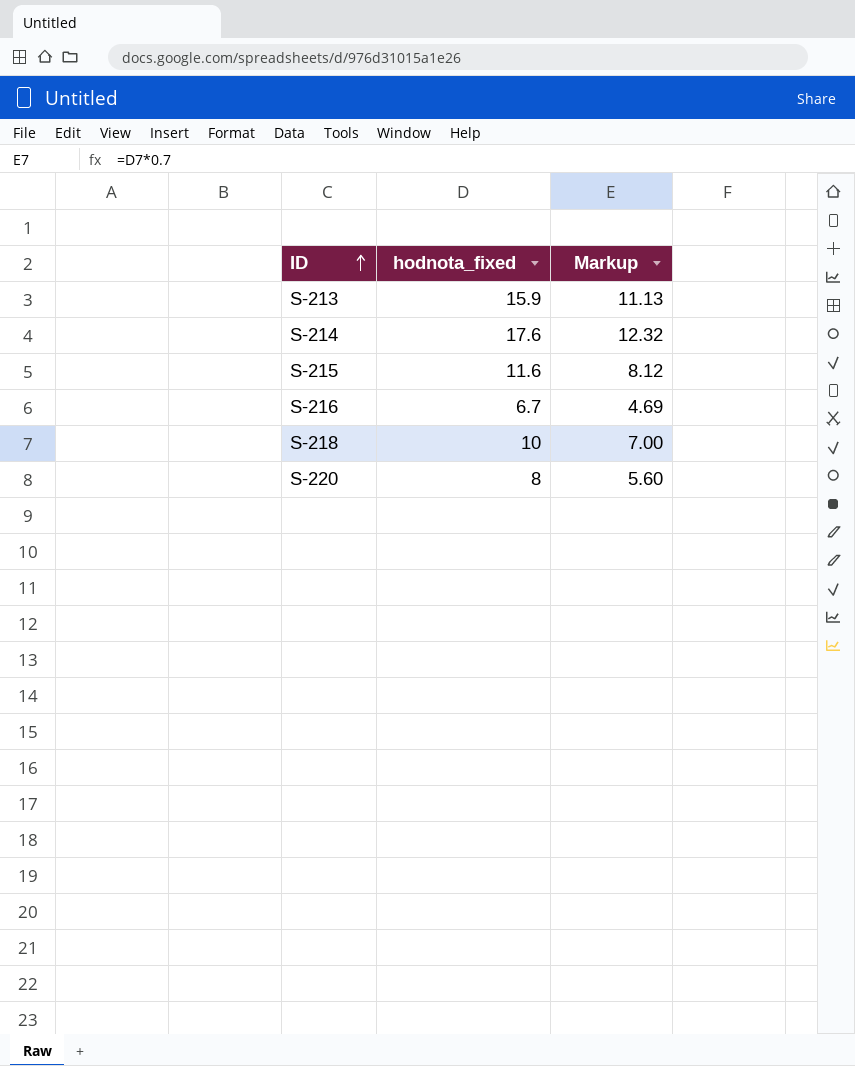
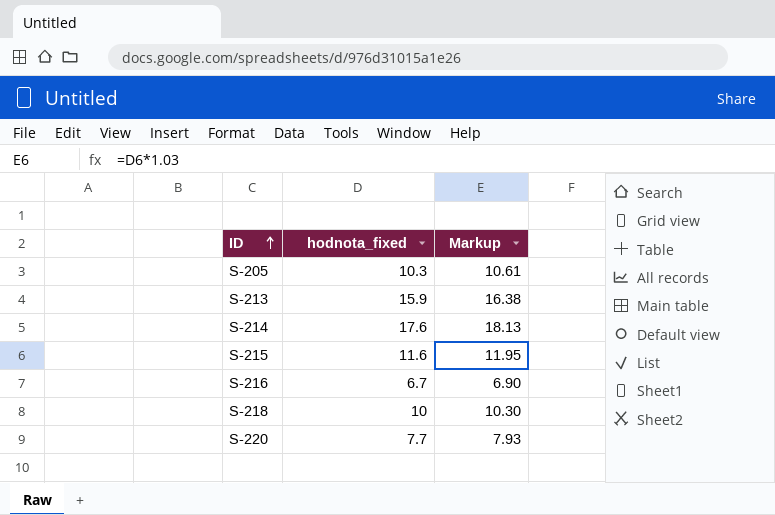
column Markup | formula: [hodnota_fixed] * 0.7 -> [hodnota_fixed] * 1.03
row S-205: none -> 10.3 | 10.61
S-220 | hodnota_fixed: 8 -> 7.7

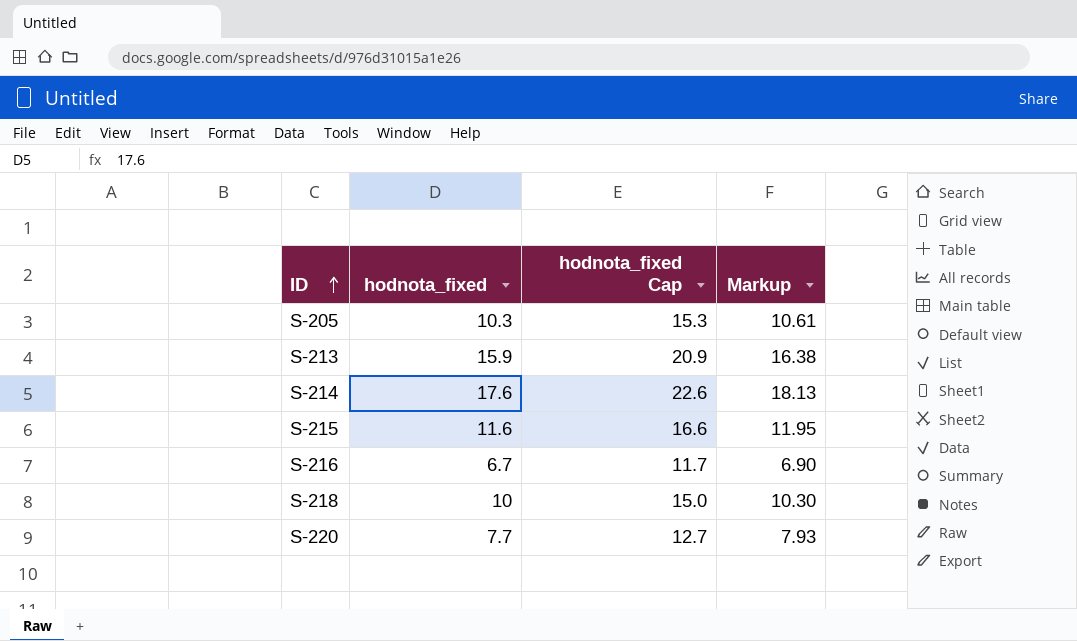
column hodnota_fixed Cap | formula: none -> [hodnota_fixed] + 5

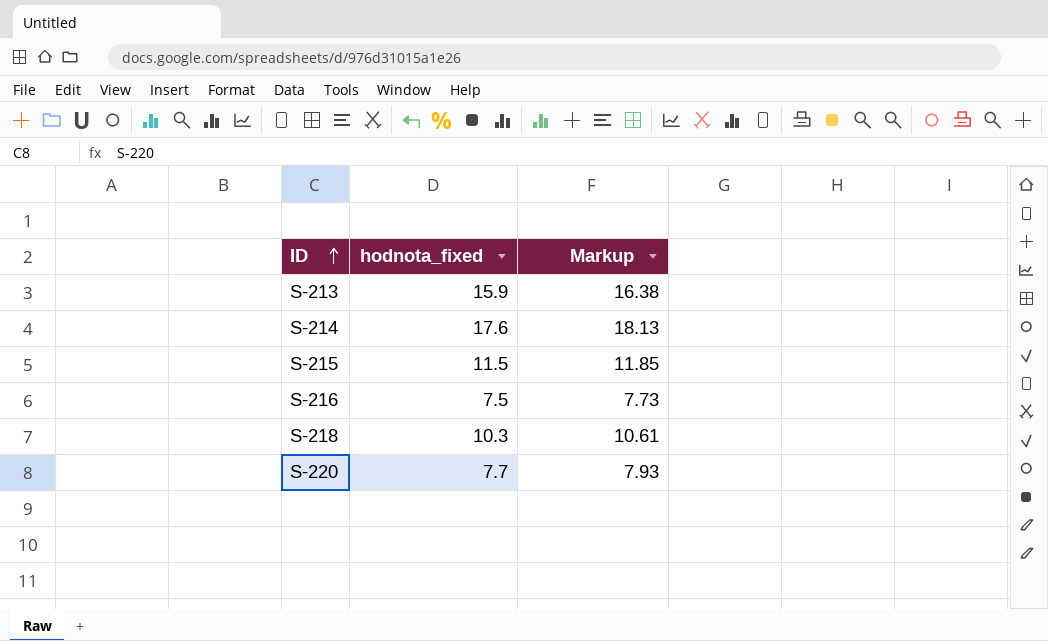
column hodnota_fixed Cap | formula: [hodnota_fixed] + 5 -> none
row S-205: 10.3 | 15.3 | 10.61 -> none
S-215 | hodnota_fixed: 11.6 -> 11.5
S-215 | Markup: 11.95 -> 11.85
S-216 | hodnota_fixed: 6.7 -> 7.5
S-216 | Markup: 6.90 -> 7.73
S-218 | hodnota_fixed: 10 -> 10.3
S-218 | Markup: 10.30 -> 10.61

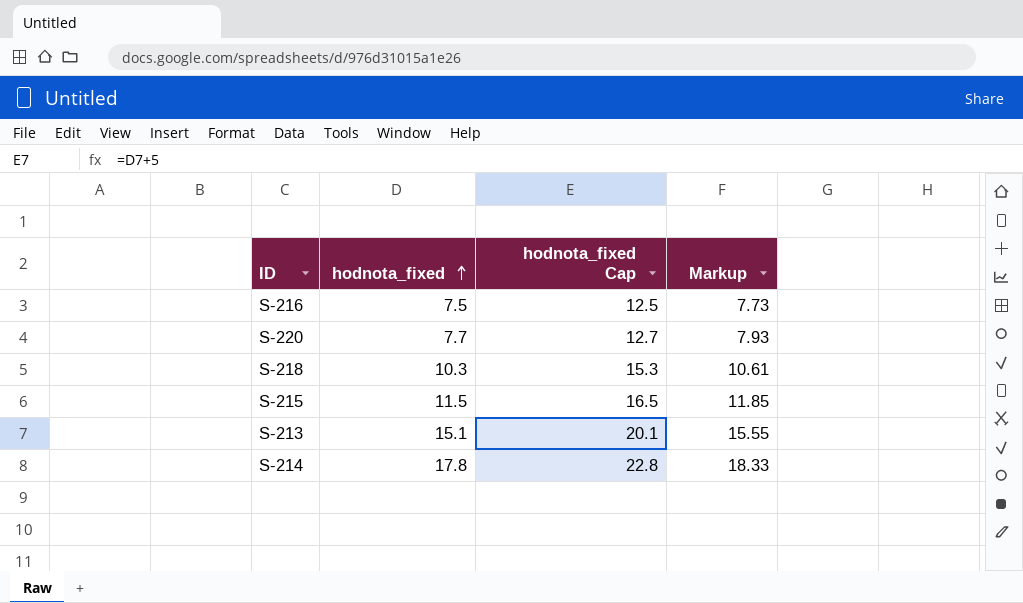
row order: ID ascending -> hodnota_fixed ascending
column hodnota_fixed Cap | formula: none -> [hodnota_fixed] + 5
S-213 | hodnota_fixed: 15.9 -> 15.1
S-213 | Markup: 16.38 -> 15.55
S-214 | hodnota_fixed: 17.6 -> 17.8
S-214 | Markup: 18.13 -> 18.33

